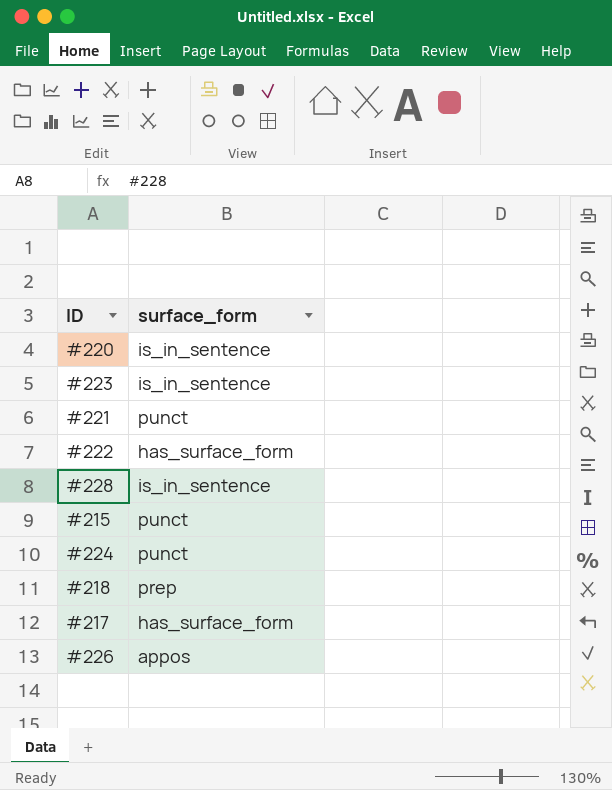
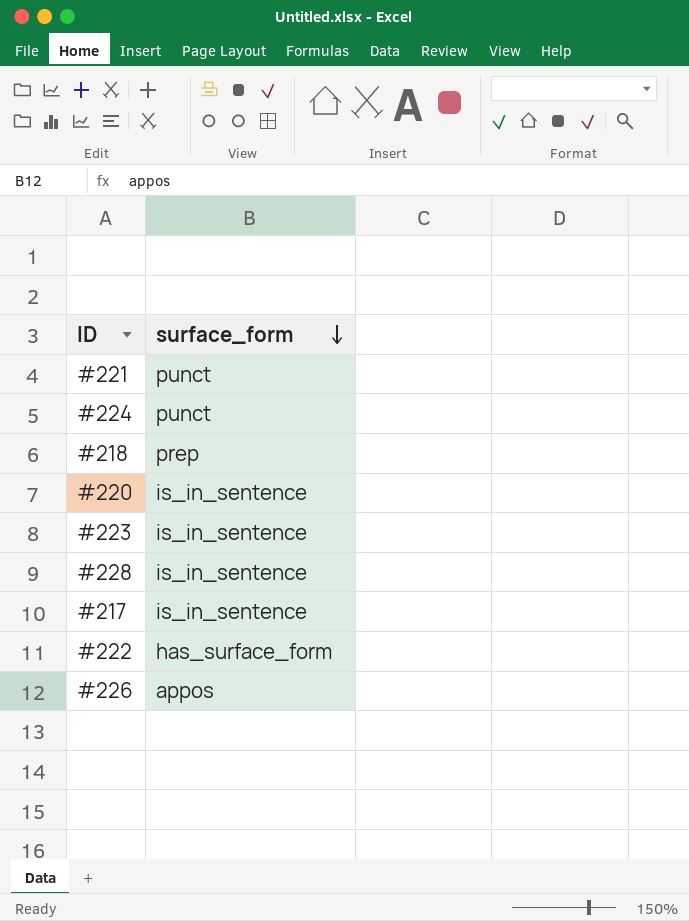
row order: none -> surface_form descending
row #215: punct -> none
#217 | surface_form: has_surface_form -> is_in_sentence

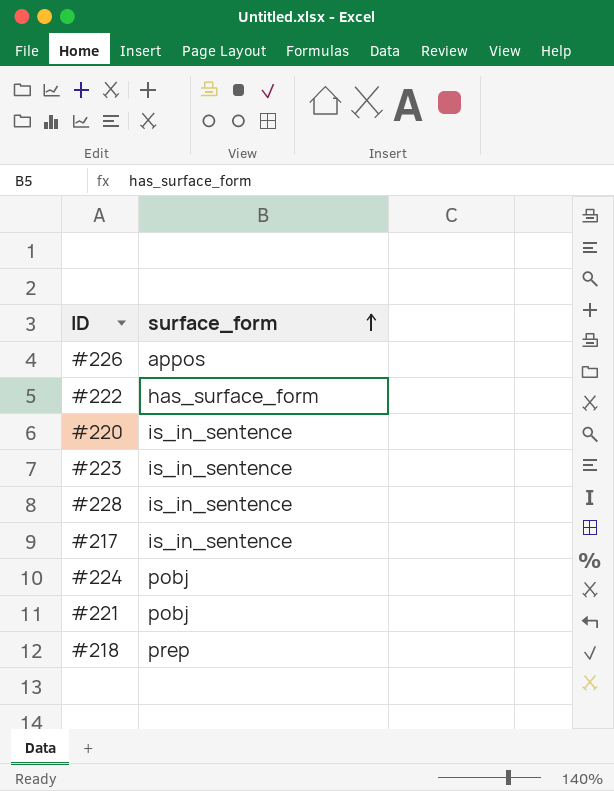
row order: surface_form descending -> surface_form ascending
#224 | surface_form: punct -> pobj
#221 | surface_form: punct -> pobj

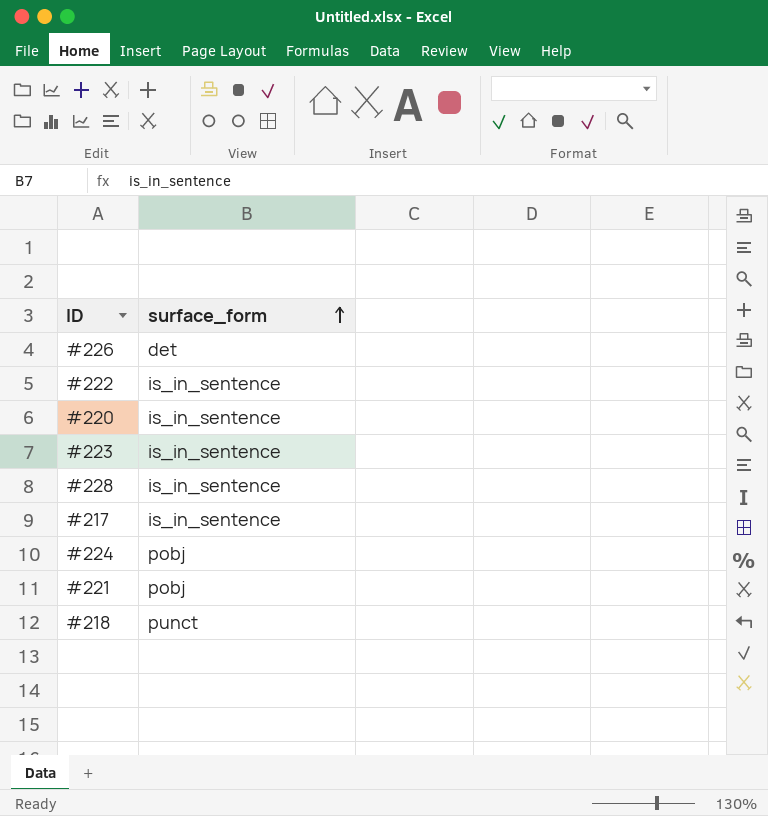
#226 | surface_form: appos -> det
#222 | surface_form: has_surface_form -> is_in_sentence
#218 | surface_form: prep -> punct

